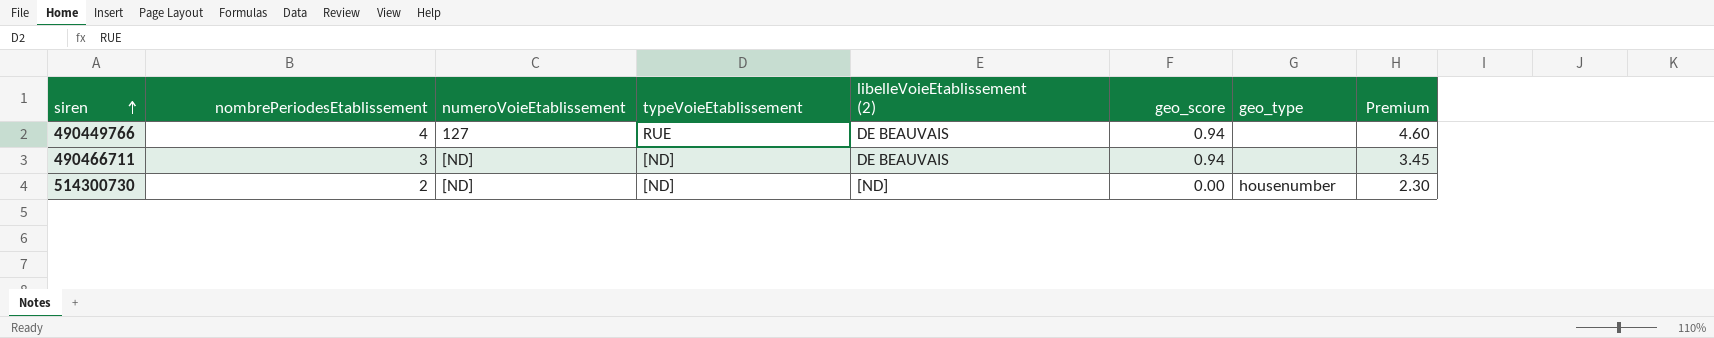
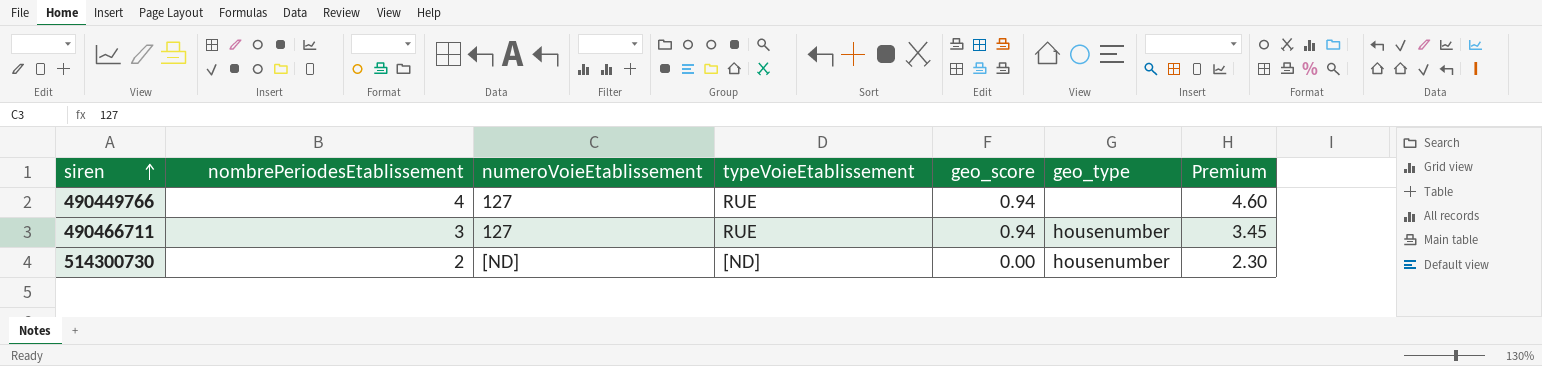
column libelleVoieEtablissement (2) | position: 5 -> none
490466711 | numeroVoieEtablissement: [ND] -> 127
490466711 | typeVoieEtablissement: [ND] -> RUE
490466711 | geo_type: none -> housenumber

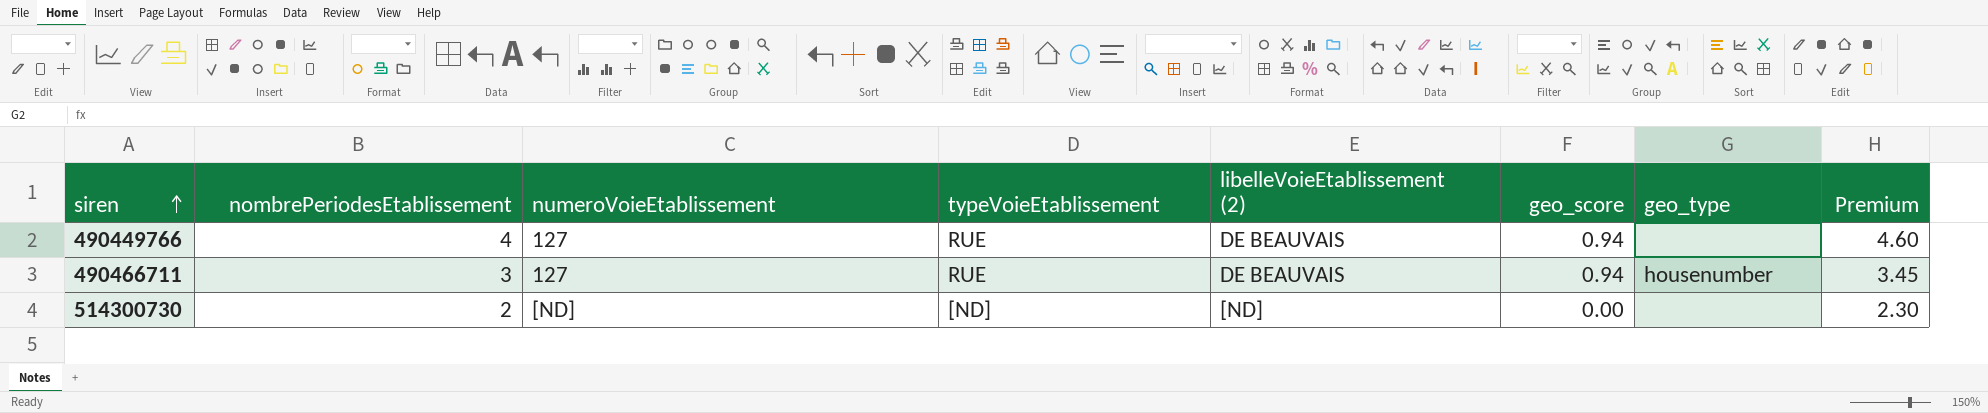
column libelleVoieEtablissement (2) | position: none -> 5
514300730 | geo_type: housenumber -> none

